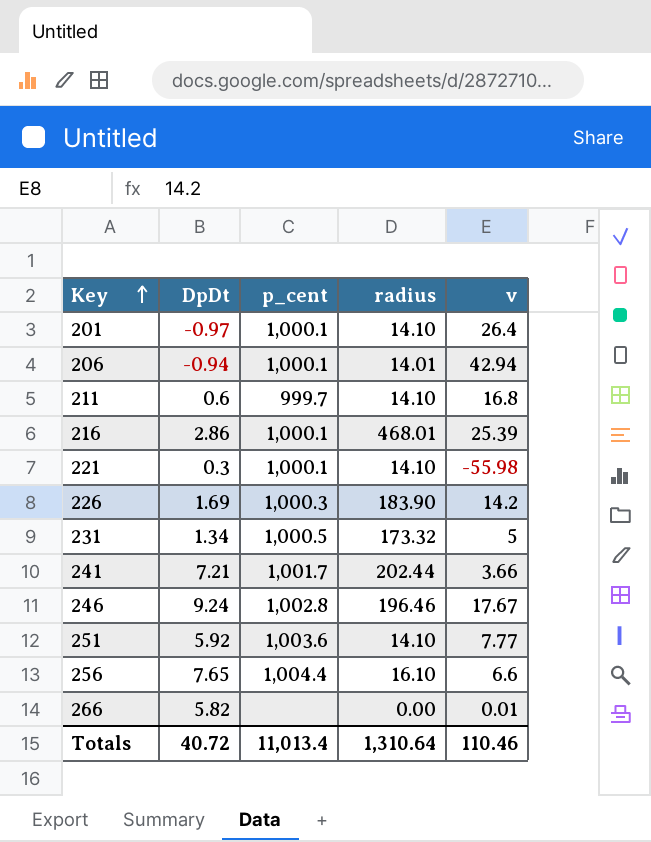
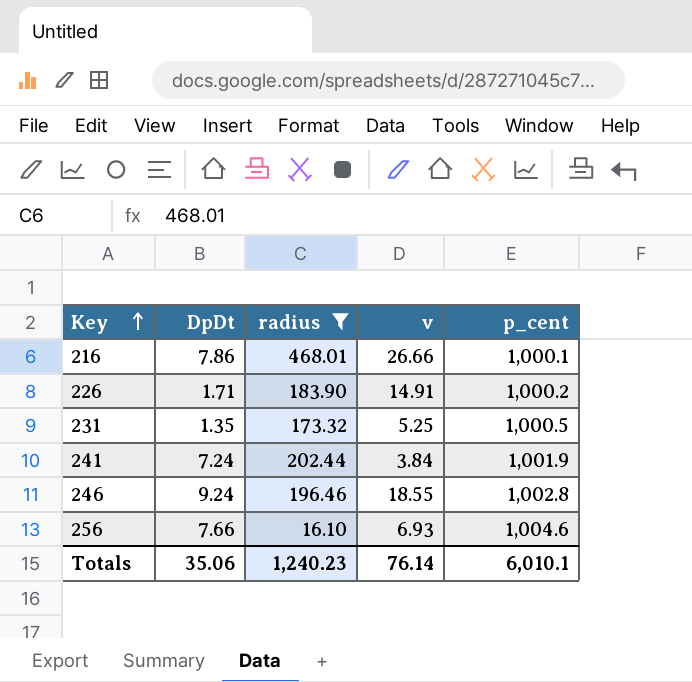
filter: none -> radius >= 16.10
column p_cent | position: 3 -> 5
216 | DpDt: 2.86 -> 7.86
216 | v: 25.39 -> 26.66
226 | DpDt: 1.69 -> 1.71
226 | v: 14.2 -> 14.91
226 | p_cent: 1,000.3 -> 1,000.2
231 | DpDt: 1.34 -> 1.35
231 | v: 5 -> 5.25
241 | DpDt: 7.21 -> 7.24
241 | v: 3.66 -> 3.84
241 | p_cent: 1,001.7 -> 1,001.9
246 | v: 17.67 -> 18.55
256 | DpDt: 7.65 -> 7.66
256 | v: 6.6 -> 6.93
256 | p_cent: 1,004.4 -> 1,004.6
Totals | DpDt: 40.72 -> 35.06
Totals | radius: 1,310.64 -> 1,240.23
Totals | v: 110.46 -> 76.14
Totals | p_cent: 11,013.4 -> 6,010.1

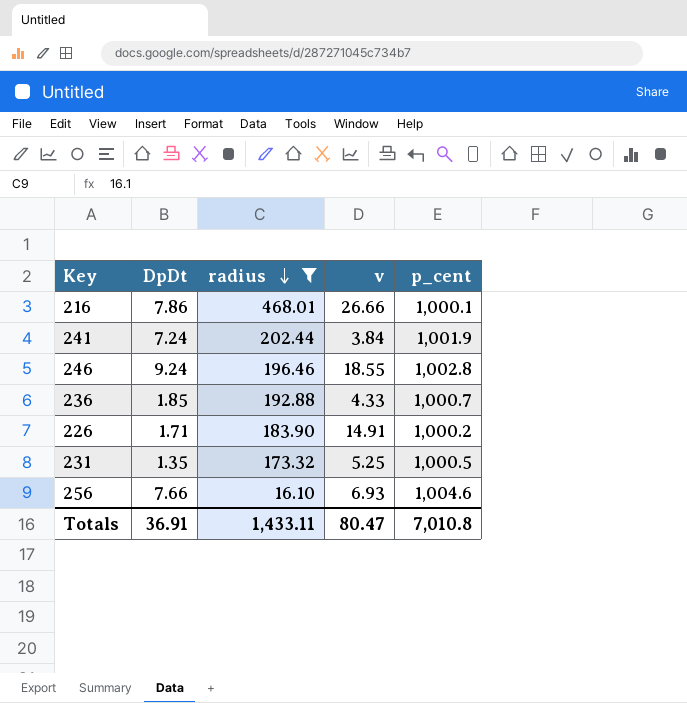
row order: Key ascending -> radius descending
row 236: none -> 1.85 | 192.88 | 4.33 | 1,000.7
Totals | DpDt: 35.06 -> 36.91
Totals | radius: 1,240.23 -> 1,433.11
Totals | v: 76.14 -> 80.47
Totals | p_cent: 6,010.1 -> 7,010.8

